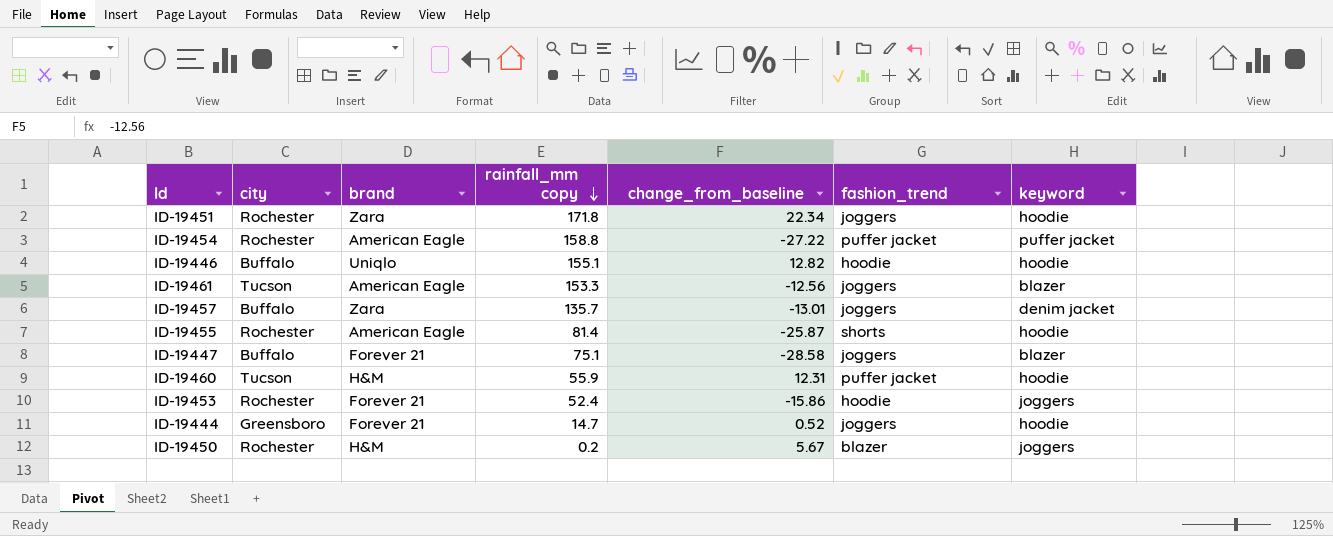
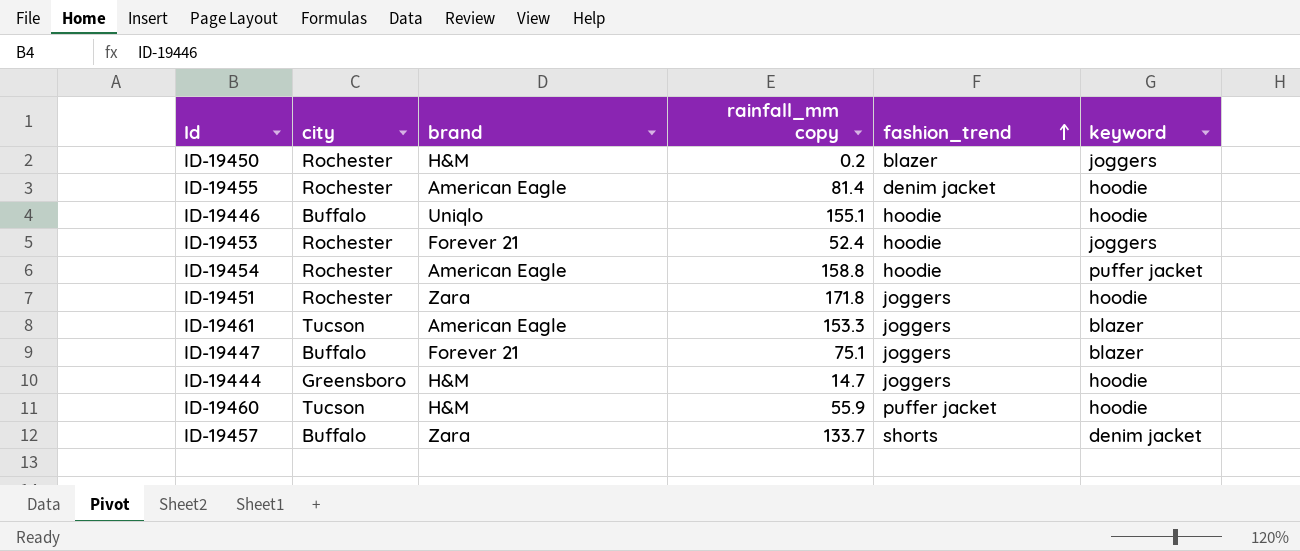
row order: rainfall_mm copy descending -> fashion_trend ascending
column change_from_baseline | position: 5 -> none
ID-19455 | fashion_trend: shorts -> denim jacket
ID-19454 | fashion_trend: puffer jacket -> hoodie
ID-19444 | brand: Forever 21 -> H&M
ID-19457 | rainfall_mm copy: 135.7 -> 133.7
ID-19457 | fashion_trend: joggers -> shorts

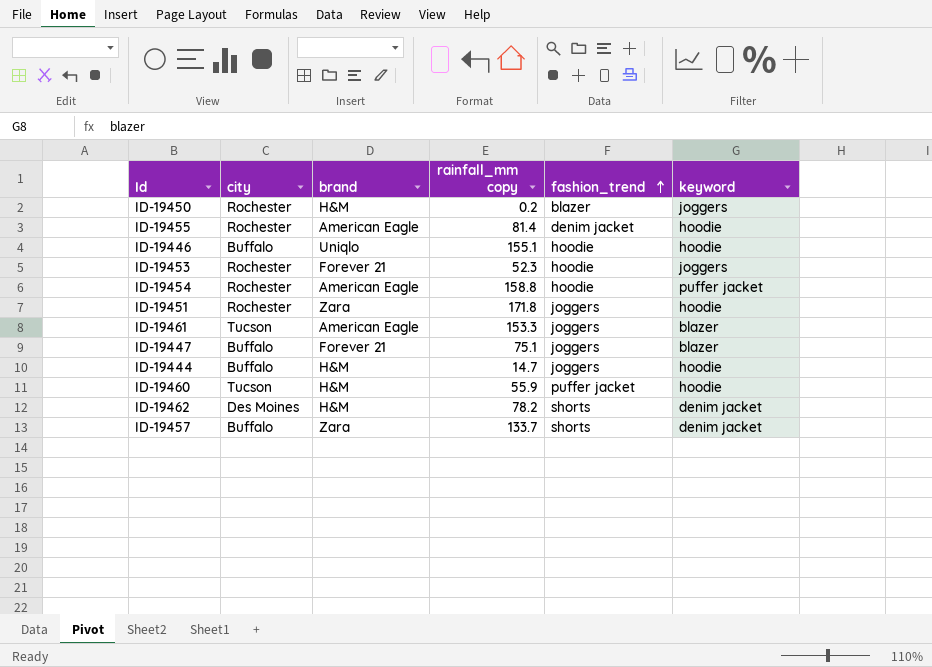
ID-19453 | rainfall_mm copy: 52.4 -> 52.3
ID-19444 | city: Greensboro -> Buffalo
row ID-19462: none -> Des Moines | H&M | 78.2 | shorts | denim jacket

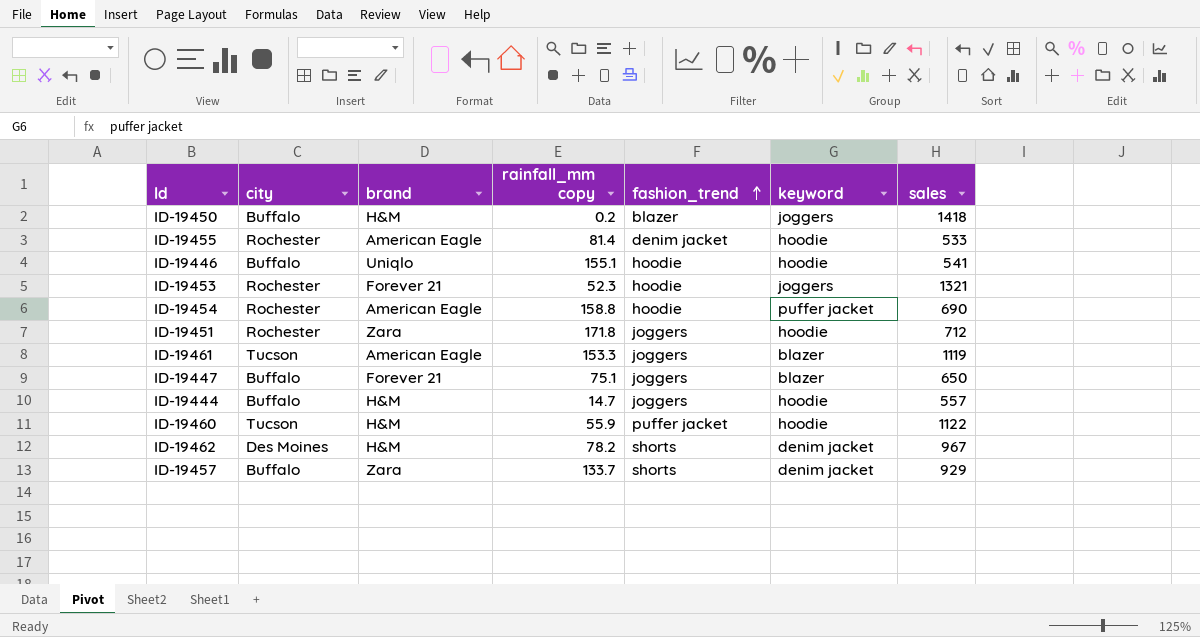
column sales | position: none -> 7
ID-19450 | city: Rochester -> Buffalo

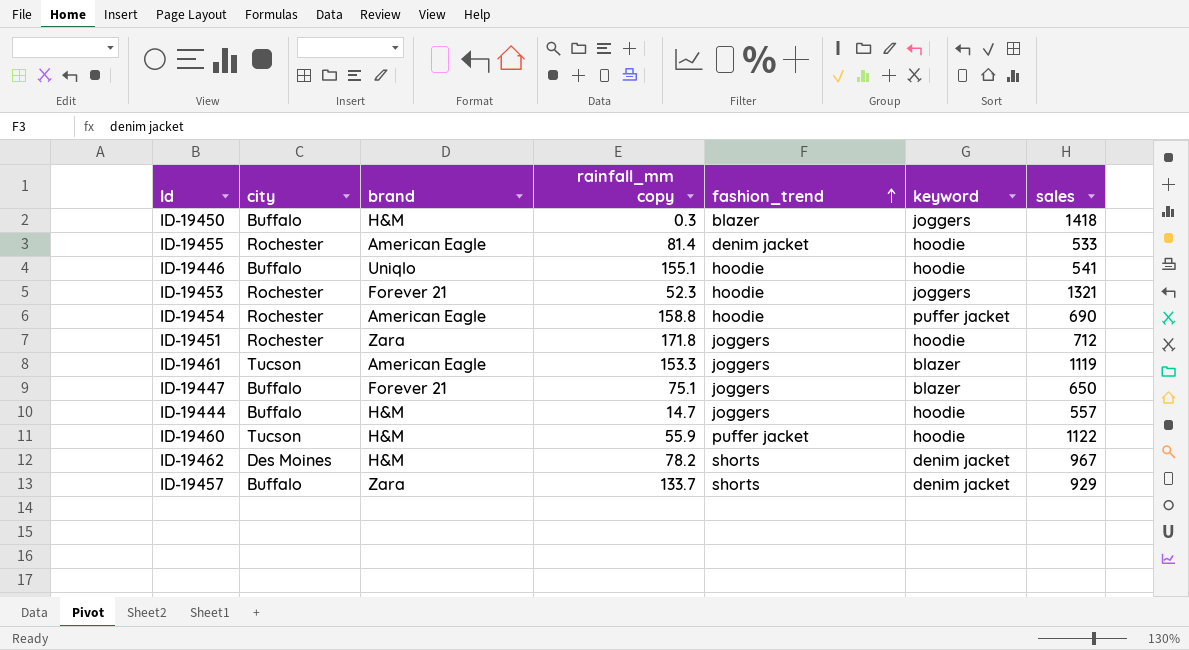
ID-19450 | rainfall_mm copy: 0.2 -> 0.3

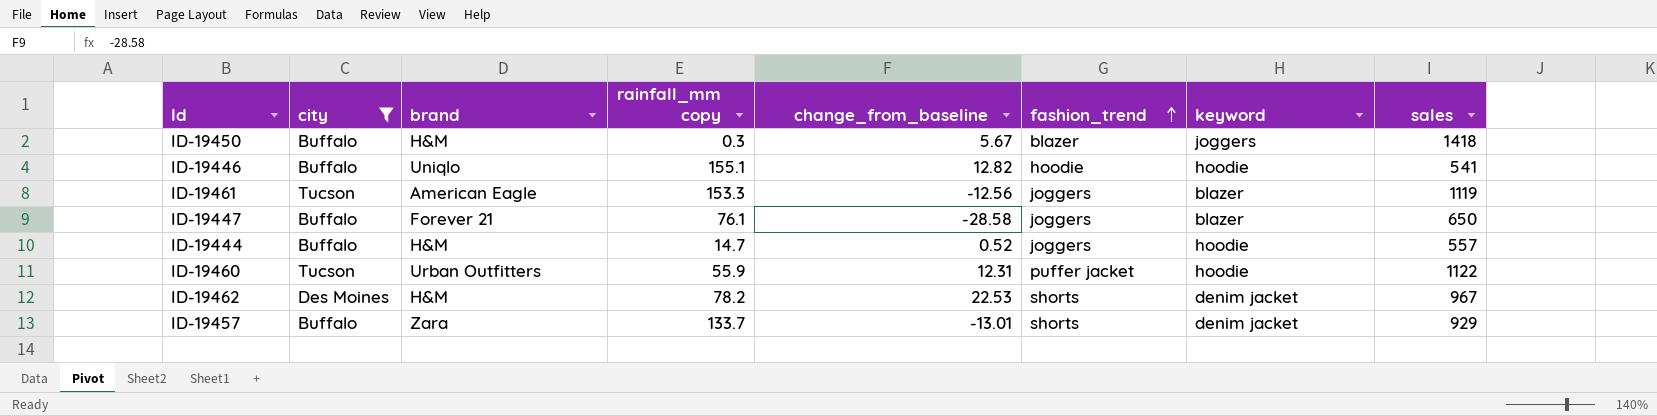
filter: none -> city != Rochester
column change_from_baseline | position: none -> 5
ID-19447 | rainfall_mm copy: 75.1 -> 76.1
ID-19460 | brand: H&M -> Urban Outfitters

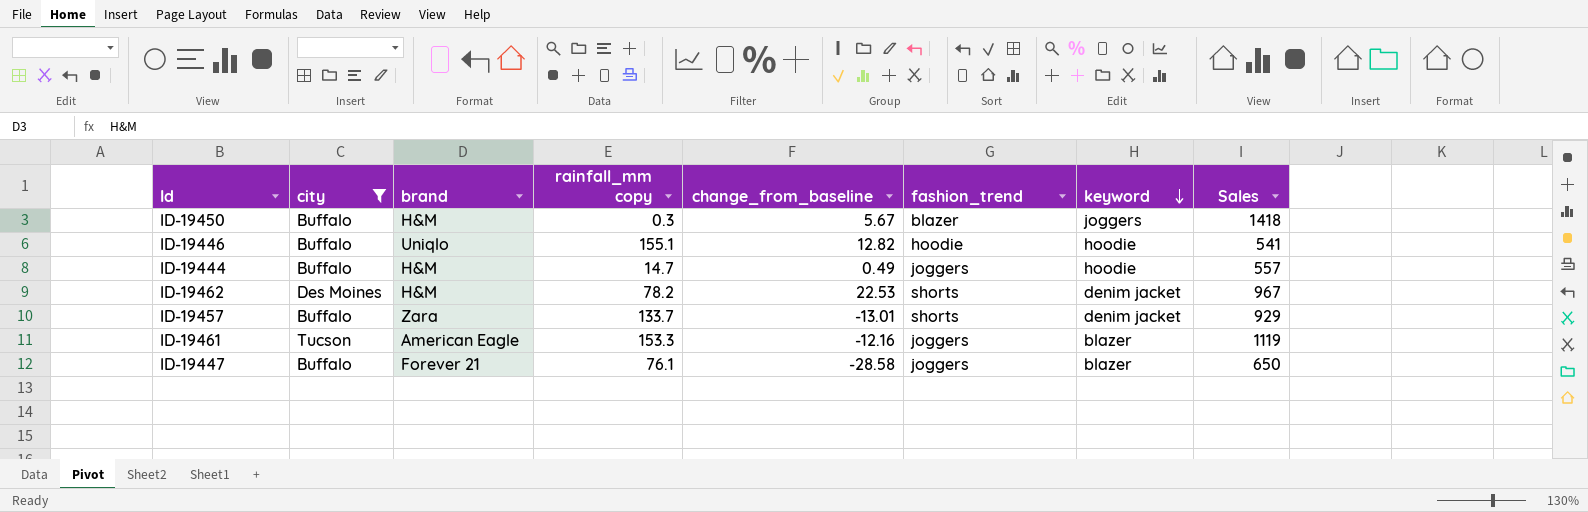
row order: fashion_trend ascending -> keyword descending
column name: sales -> Sales
row ID-19460: Tucson | Urban Outfitters | 55.9 | 12.31 | puffer jacket | hoodie | 1122 -> none
ID-19444 | change_from_baseline: 0.52 -> 0.49
ID-19461 | change_from_baseline: -12.56 -> -12.16

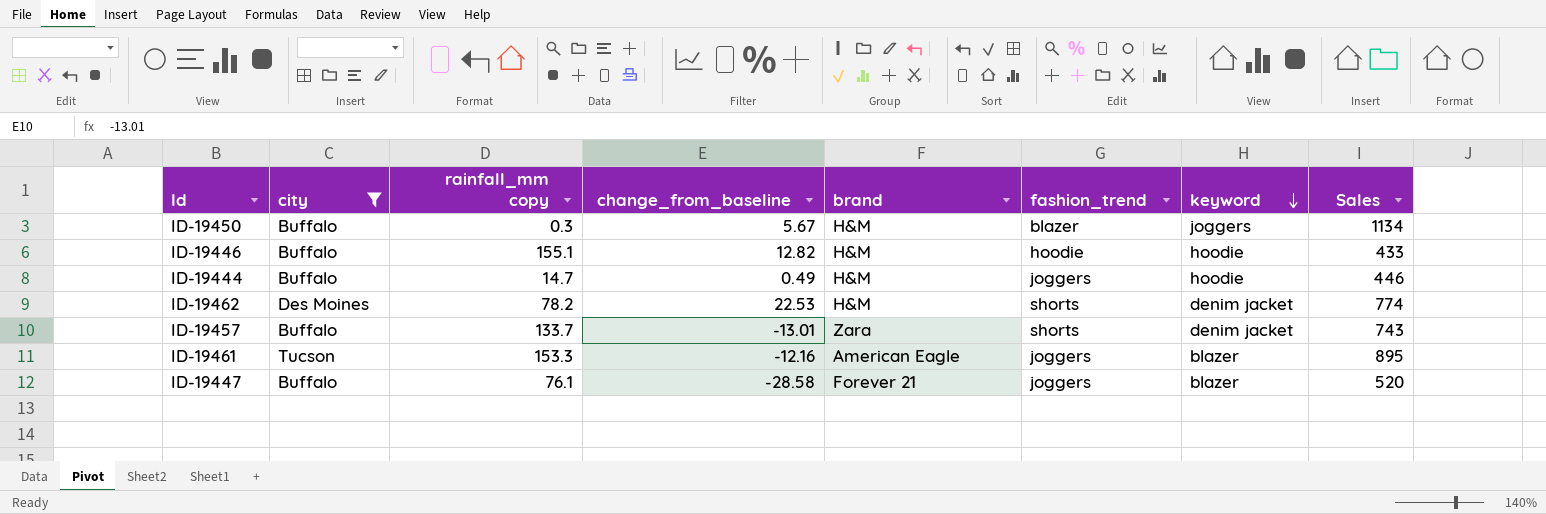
column brand | position: 3 -> 5
ID-19450 | Sales: 1418 -> 1134
ID-19446 | brand: Uniqlo -> H&M
ID-19446 | Sales: 541 -> 433
ID-19444 | Sales: 557 -> 446
ID-19462 | Sales: 967 -> 774
ID-19457 | Sales: 929 -> 743
ID-19461 | Sales: 1119 -> 895
ID-19447 | Sales: 650 -> 520

